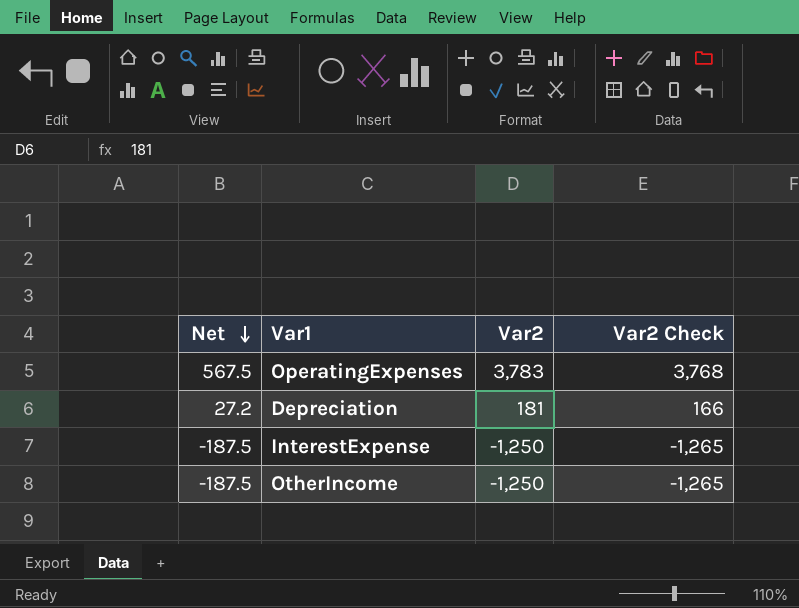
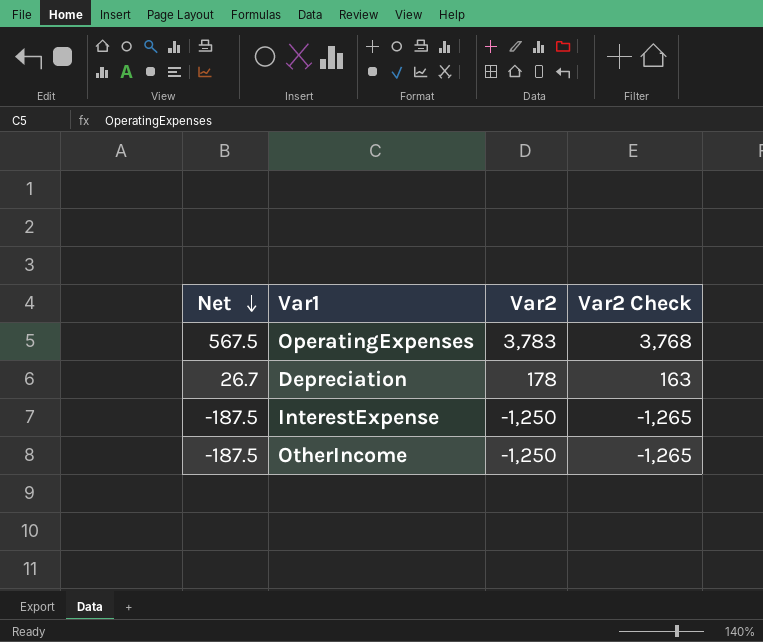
Depreciation | Net: 27.2 -> 26.7
Depreciation | Var2: 181 -> 178
Depreciation | Var2 Check: 166 -> 163

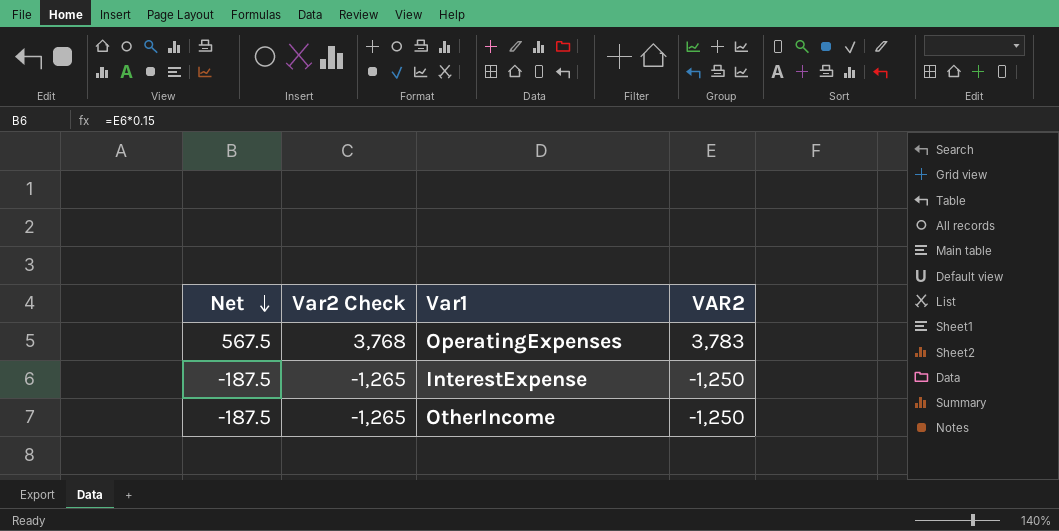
column Var2 Check | position: 4 -> 2
column name: Var2 -> VAR2
row Depreciation: 26.7 | 178 | 163 -> none

